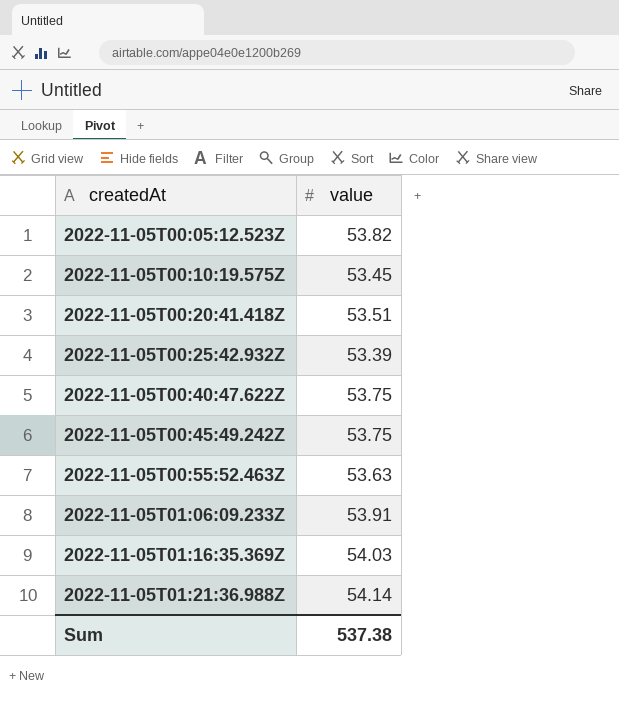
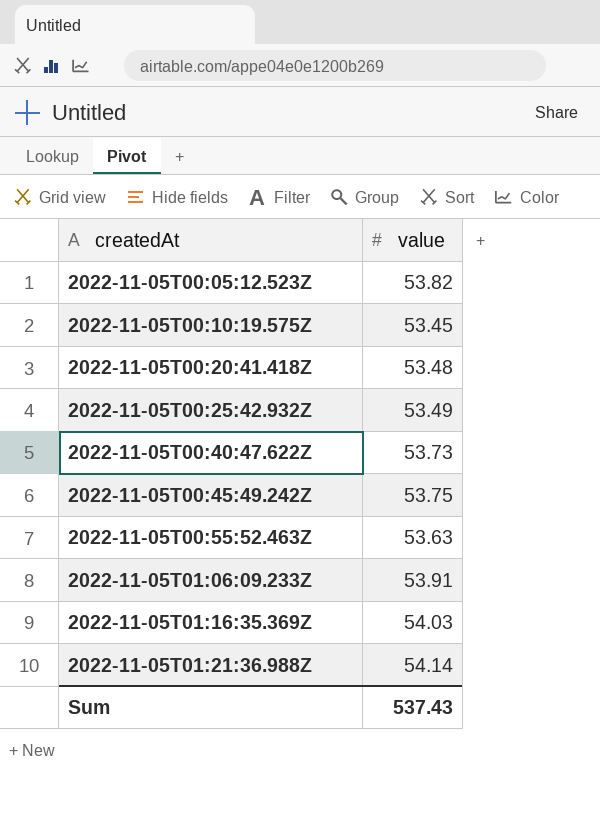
2022-11-05T00:20:41.418Z | value: 53.51 -> 53.48
2022-11-05T00:25:42.932Z | value: 53.39 -> 53.49
2022-11-05T00:40:47.622Z | value: 53.75 -> 53.73
Sum | value: 537.38 -> 537.43

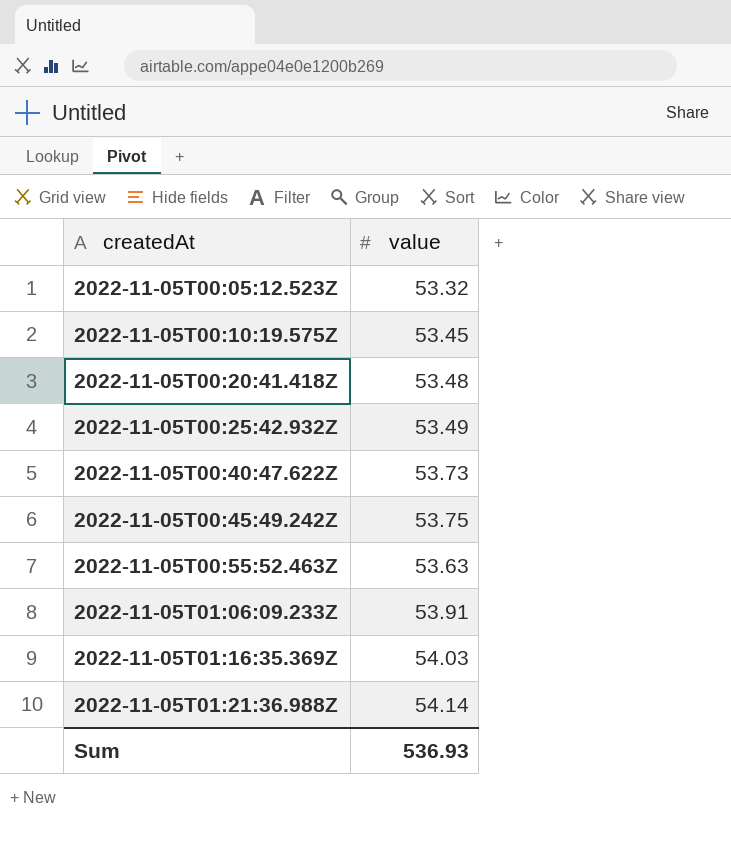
2022-11-05T00:05:12.523Z | value: 53.82 -> 53.32
Sum | value: 537.43 -> 536.93

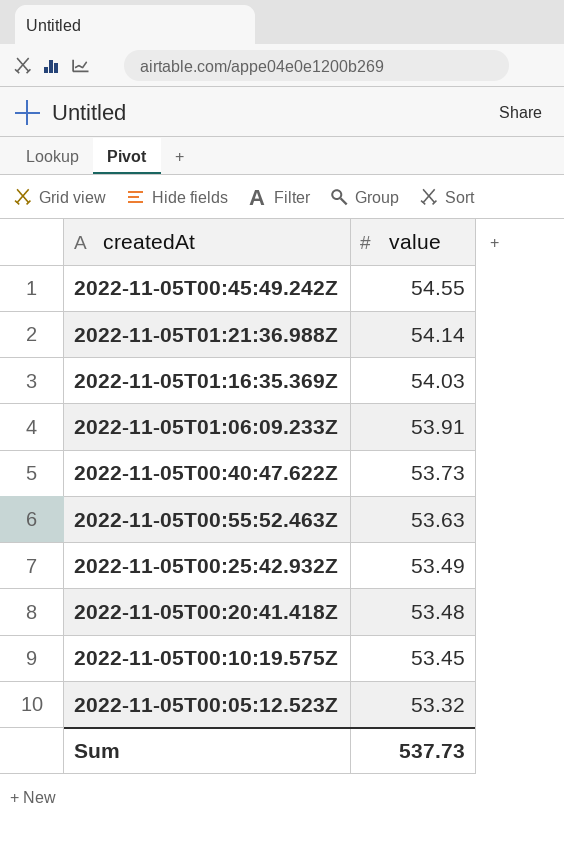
row order: createdAt ascending -> value descending
2022-11-05T00:45:49.242Z | value: 53.75 -> 54.55
Sum | value: 536.93 -> 537.73

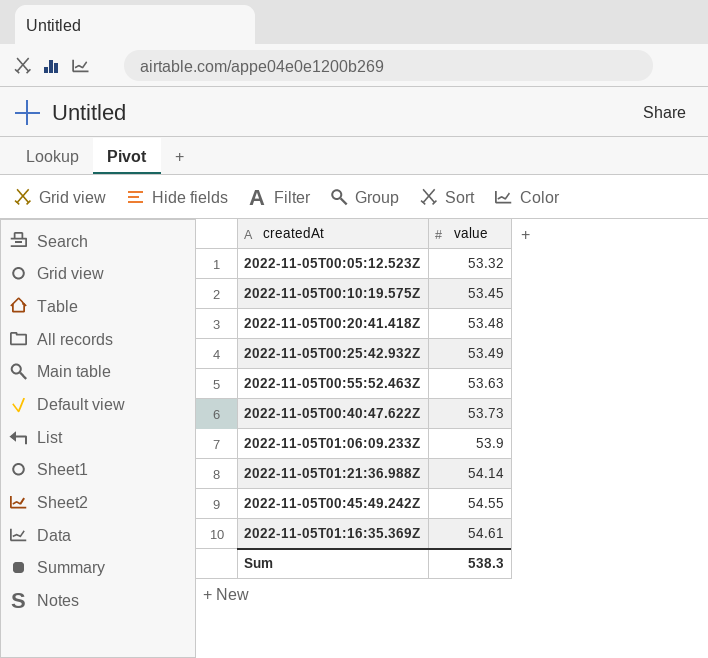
row order: value descending -> value ascending
2022-11-05T01:06:09.233Z | value: 53.91 -> 53.9
2022-11-05T01:16:35.369Z | value: 54.03 -> 54.61
Sum | value: 537.73 -> 538.3

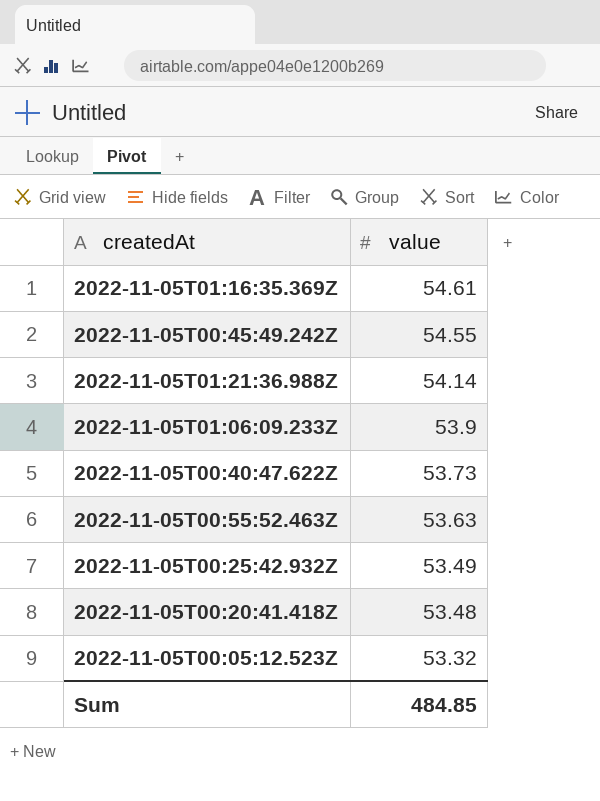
row order: value ascending -> value descending
row 2022-11-05T00:10:19.575Z: 53.45 -> none
Sum | value: 538.3 -> 484.85

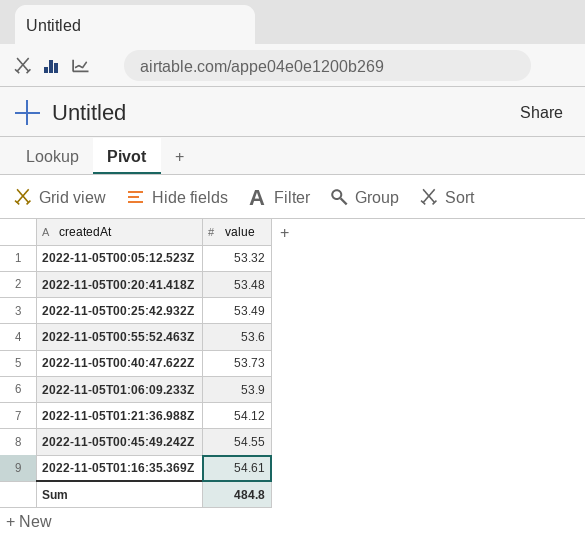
row order: value descending -> value ascending
2022-11-05T00:55:52.463Z | value: 53.63 -> 53.6
2022-11-05T01:21:36.988Z | value: 54.14 -> 54.12
Sum | value: 484.85 -> 484.8

